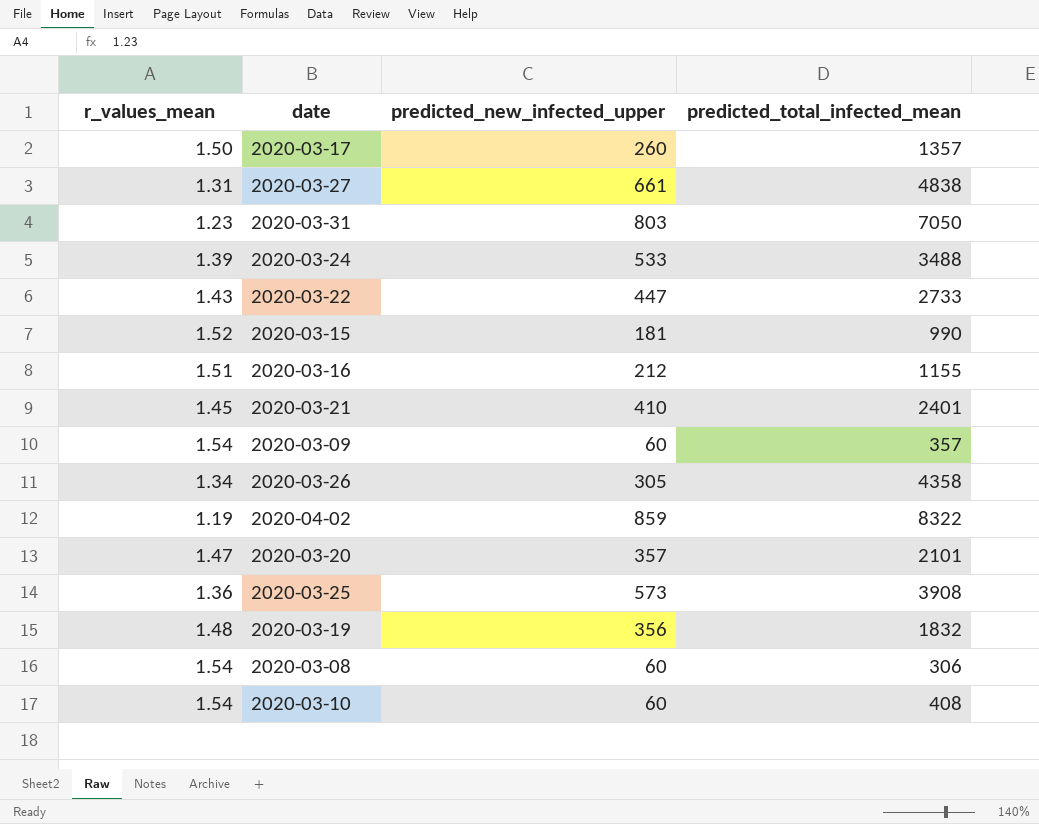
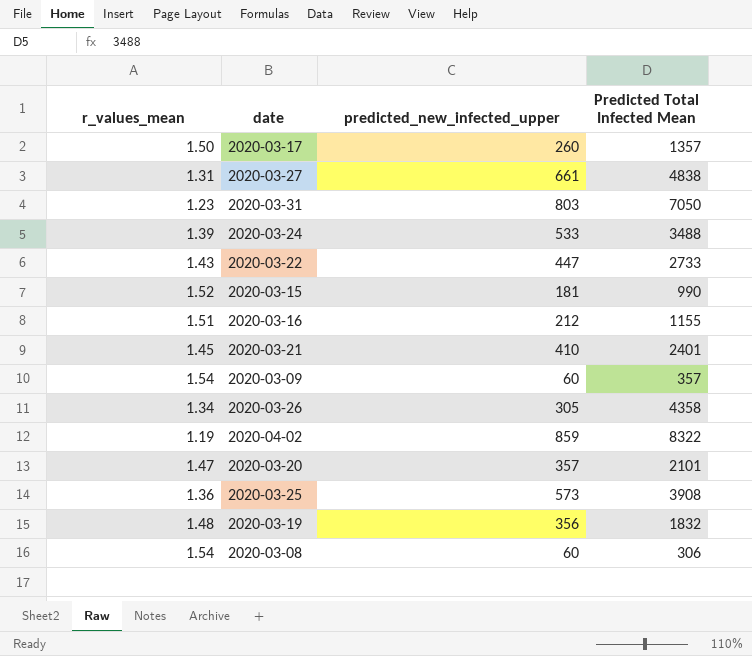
column name: predicted_total_infected_mean -> Predicted Total Infected Mean
row 2020-03-10: 1.54 | 60 | 408 -> none

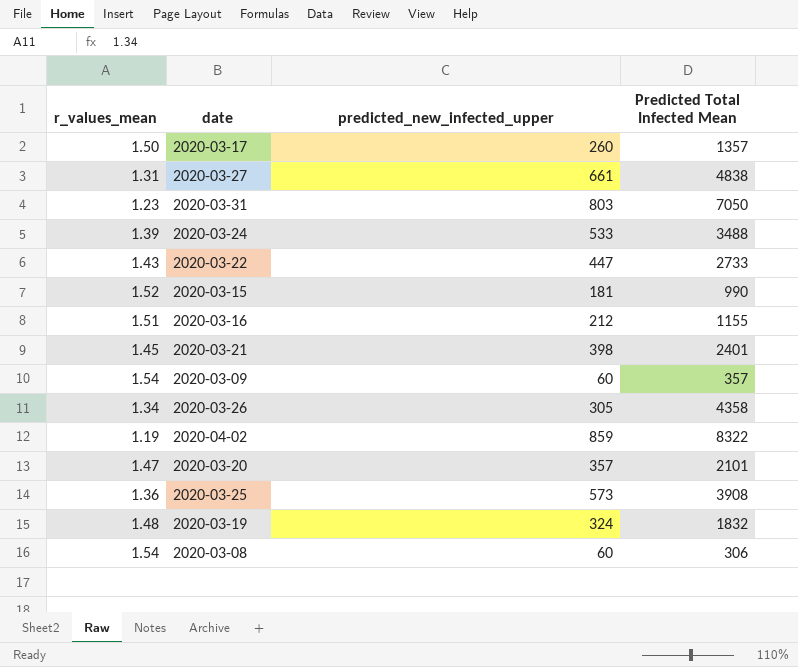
2020-03-21 | predicted_new_infected_upper: 410 -> 398
2020-03-19 | predicted_new_infected_upper: 356 -> 324

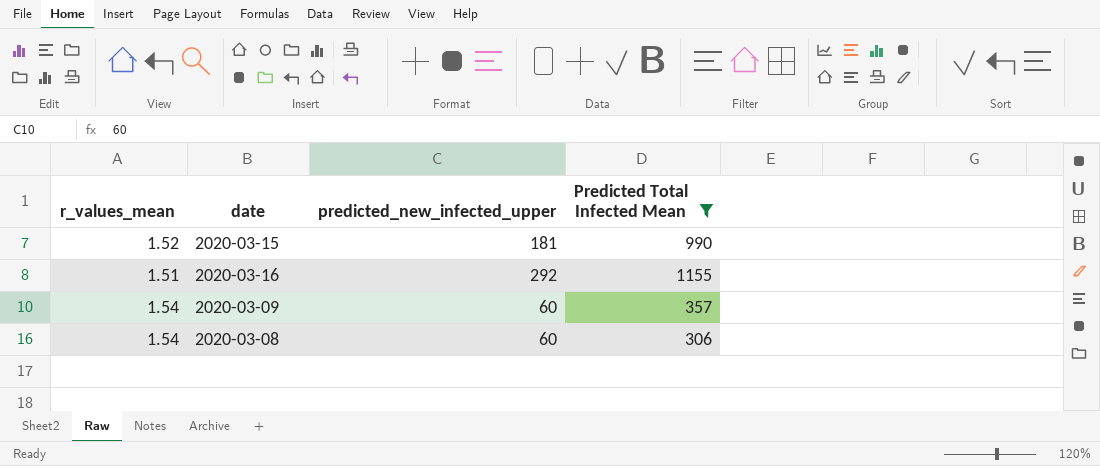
filter: none -> Predicted Total Infected Mean <= 1155
2020-03-16 | predicted_new_infected_upper: 212 -> 292

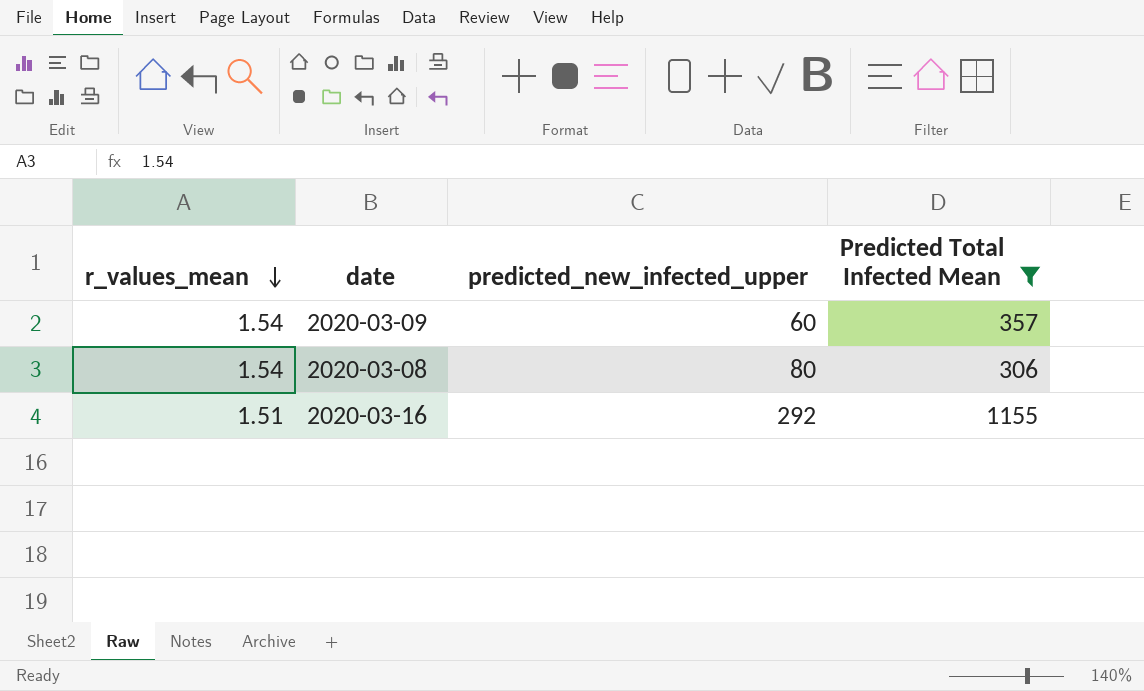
row order: none -> r_values_mean descending
row 2020-03-15: 1.52 | 181 | 990 -> none
2020-03-08 | predicted_new_infected_upper: 60 -> 80

